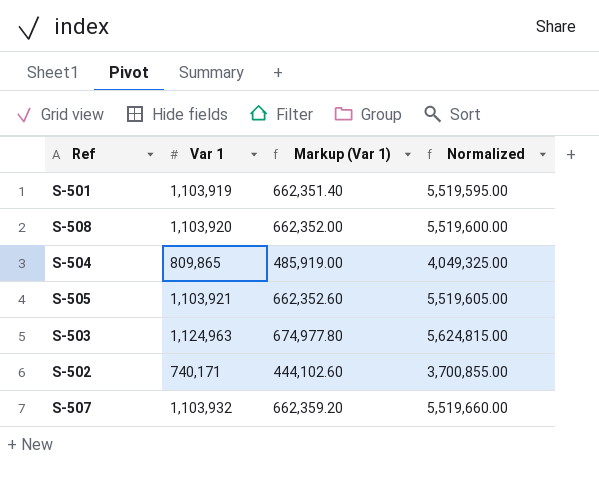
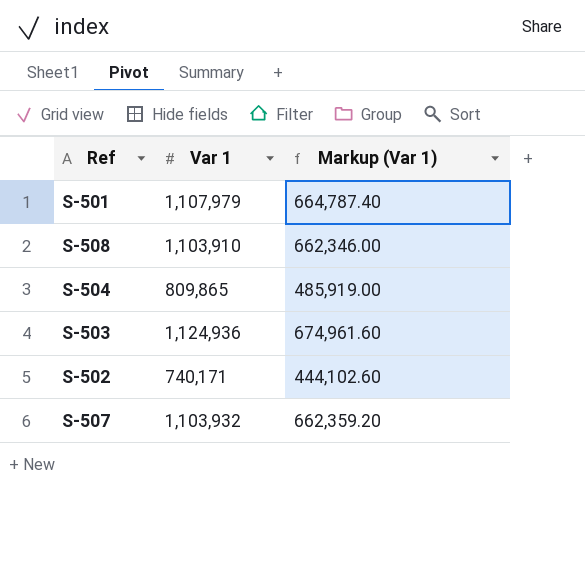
column Normalized | formula: [Var 1] * 5 -> none
row S-505: 1,103,921 | 662,352.60 | 5,519,605.00 -> none
S-501 | Var 1: 1,103,919 -> 1,107,979
S-501 | Markup (Var 1): 662,351.40 -> 664,787.40
S-508 | Var 1: 1,103,920 -> 1,103,910
S-508 | Markup (Var 1): 662,352.00 -> 662,346.00
S-503 | Var 1: 1,124,963 -> 1,124,936
S-503 | Markup (Var 1): 674,977.80 -> 674,961.60

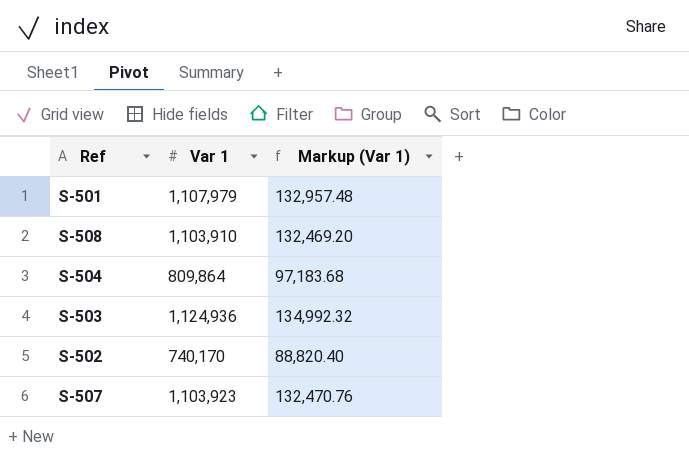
column Markup (Var 1) | formula: [Var 1] * 0.6 -> [Var 1] * 0.12
S-504 | Var 1: 809,865 -> 809,864
S-502 | Var 1: 740,171 -> 740,170
S-507 | Var 1: 1,103,932 -> 1,103,923

